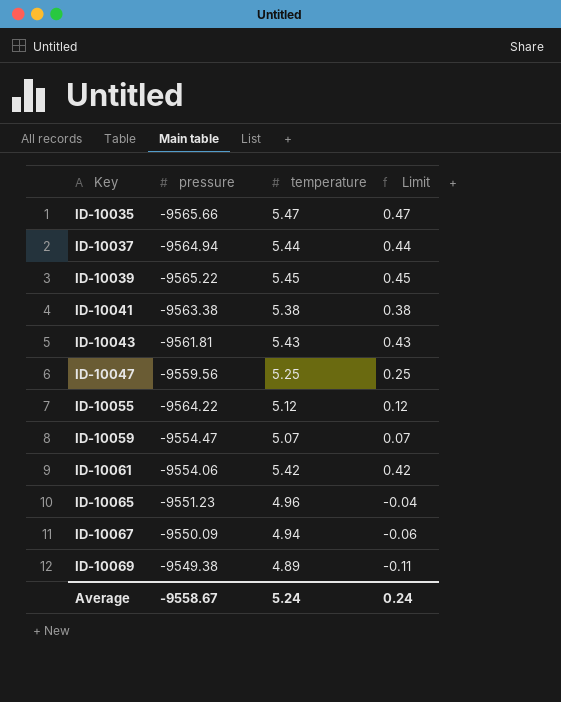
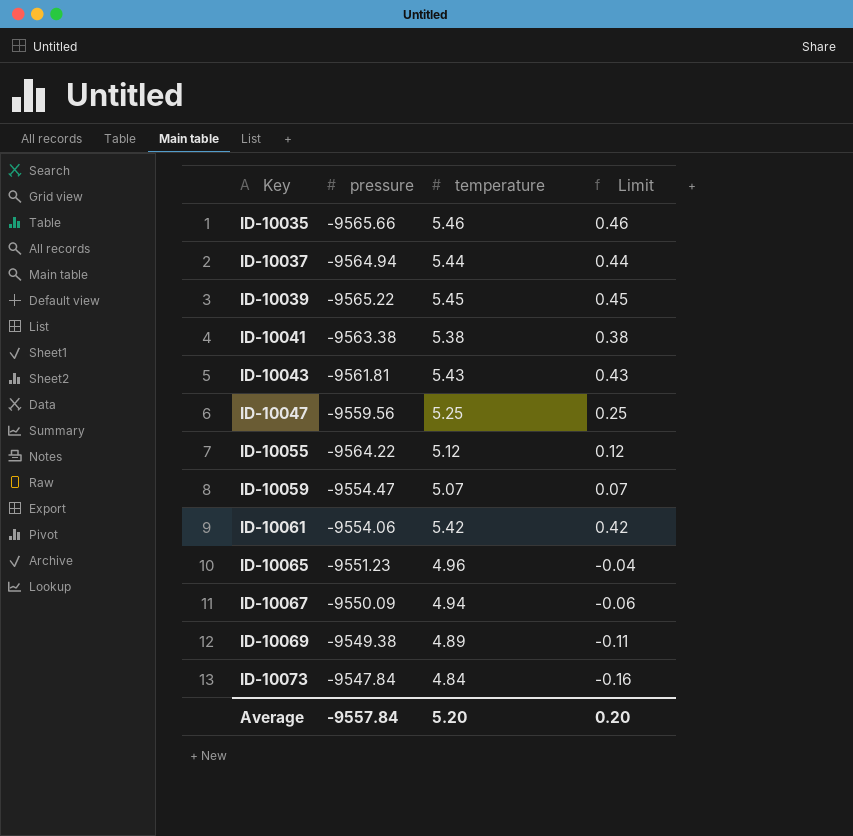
ID-10035 | temperature: 5.47 -> 5.46
ID-10035 | Limit: 0.47 -> 0.46
row ID-10073: none -> -9547.84 | 4.84 | -0.16
Average | pressure: -9558.67 -> -9557.84
Average | temperature: 5.24 -> 5.20
Average | Limit: 0.24 -> 0.20

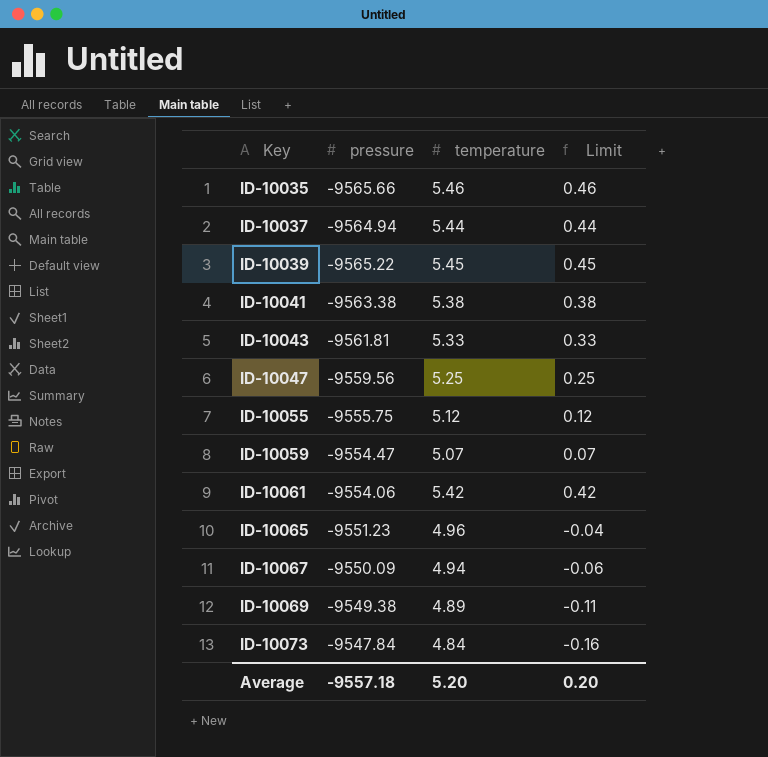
ID-10043 | temperature: 5.43 -> 5.33
ID-10043 | Limit: 0.43 -> 0.33
ID-10055 | pressure: -9564.22 -> -9555.75
Average | pressure: -9557.84 -> -9557.18

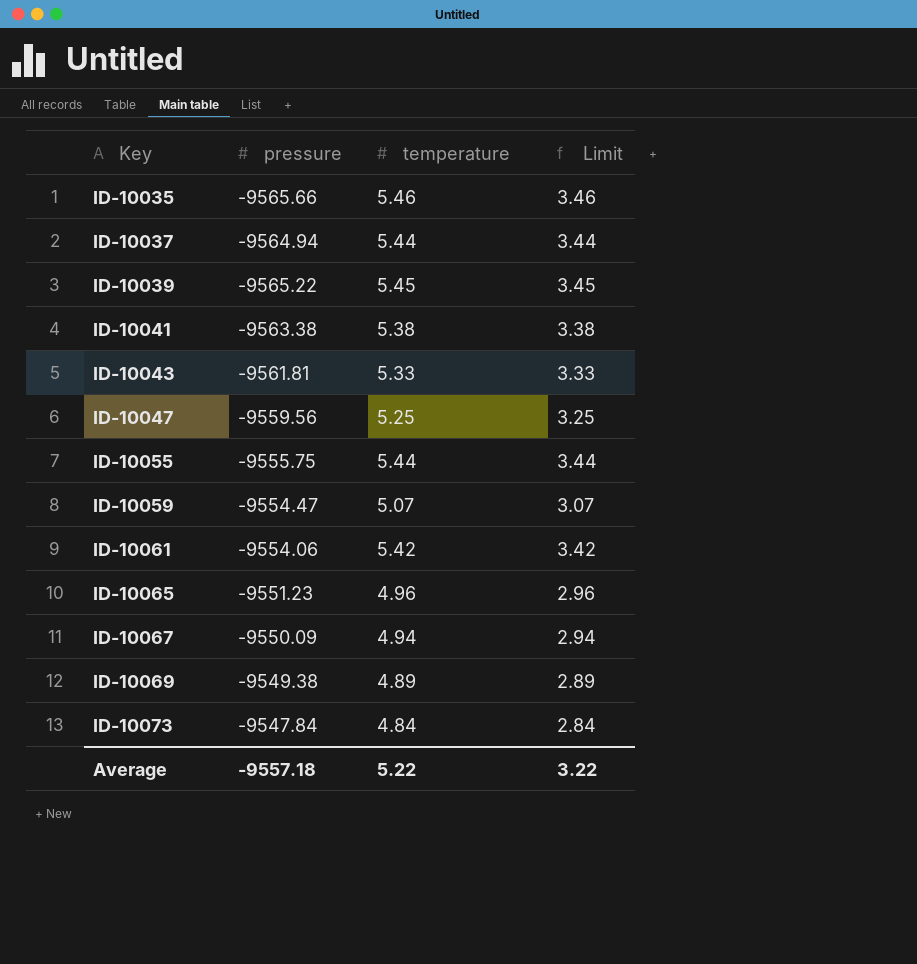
column Limit | formula: [temperature] - 5 -> [temperature] - 2
ID-10055 | temperature: 5.12 -> 5.44
Average | temperature: 5.20 -> 5.22
Average | Limit: 0.20 -> 3.22

